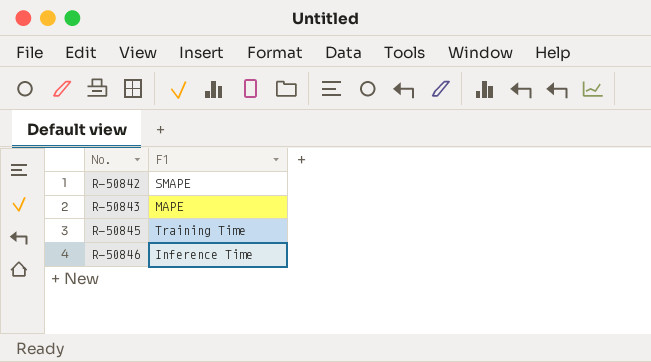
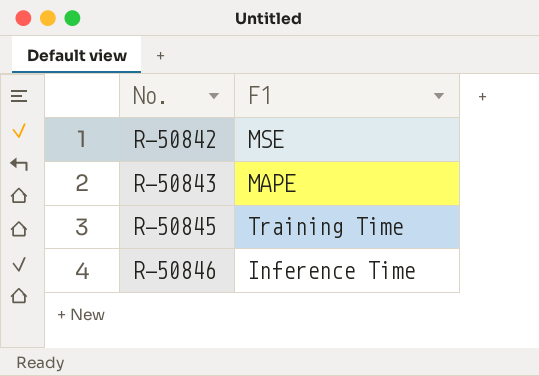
R-50842 | F1: SMAPE -> MSE

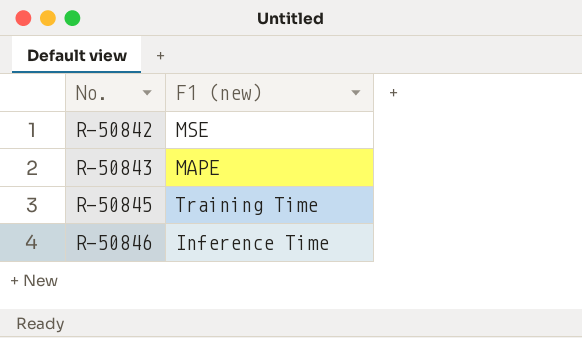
column name: F1 -> F1 (new)

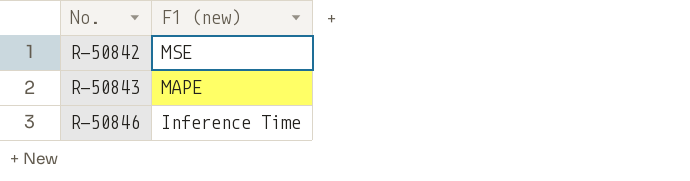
row R-50845: Training Time -> none

